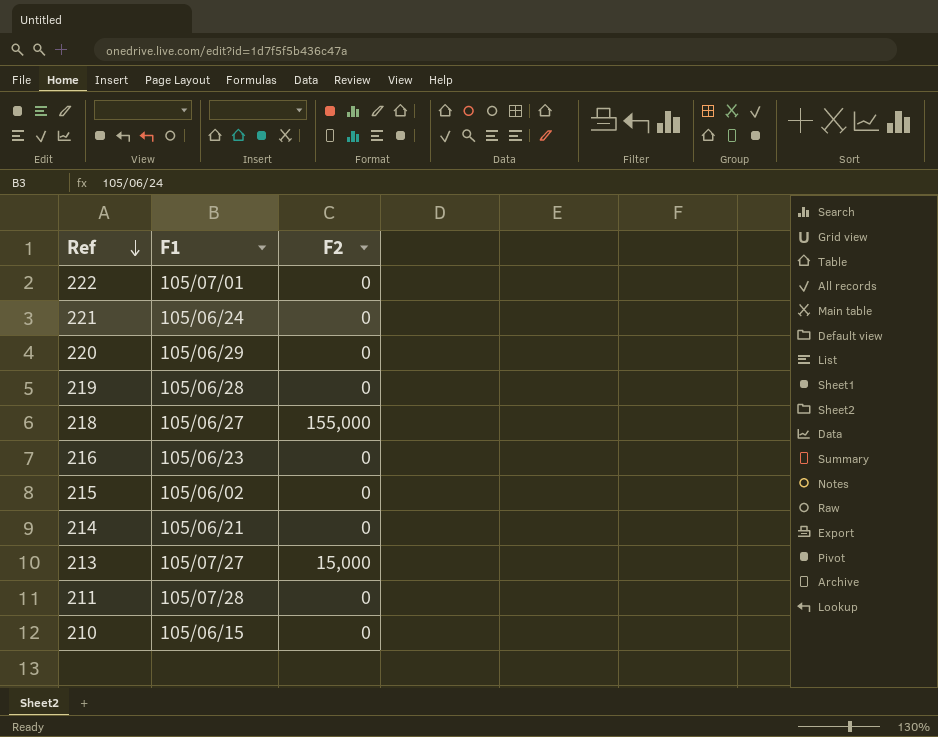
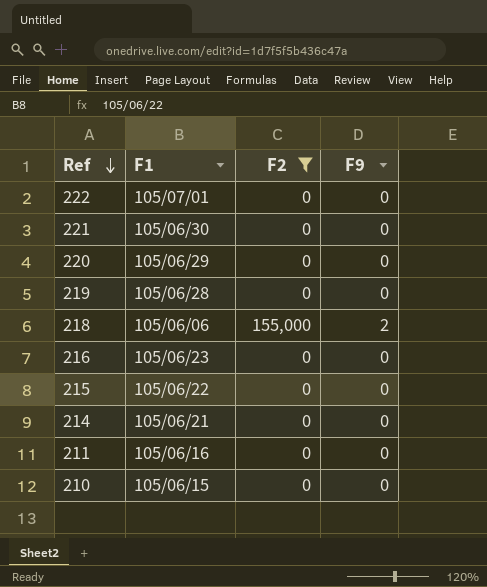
filter: none -> F2 != 15,000
column F9 | position: none -> 4
221 | F1: 105/06/24 -> 105/06/30
218 | F1: 105/06/27 -> 105/06/06
215 | F1: 105/06/02 -> 105/06/22
211 | F1: 105/07/28 -> 105/06/16

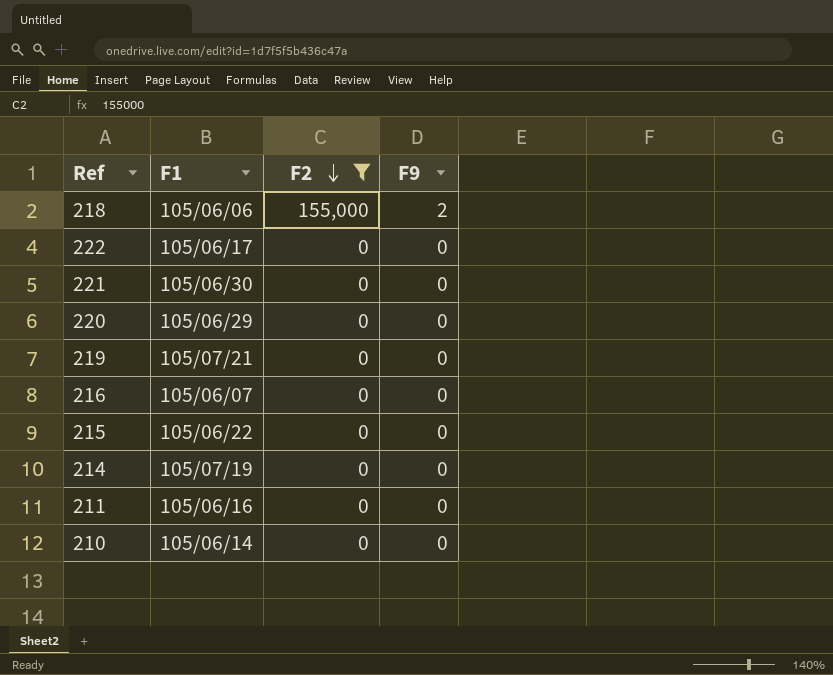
row order: Ref descending -> F2 descending
222 | F1: 105/07/01 -> 105/06/17
219 | F1: 105/06/28 -> 105/07/21
216 | F1: 105/06/23 -> 105/06/07
214 | F1: 105/06/21 -> 105/07/19
210 | F1: 105/06/15 -> 105/06/14

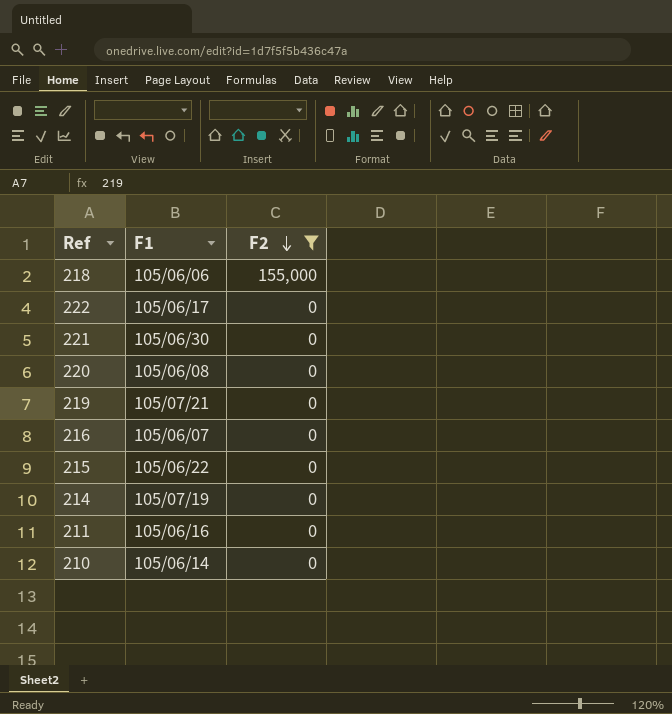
column F9 | position: 4 -> none
220 | F1: 105/06/29 -> 105/06/08

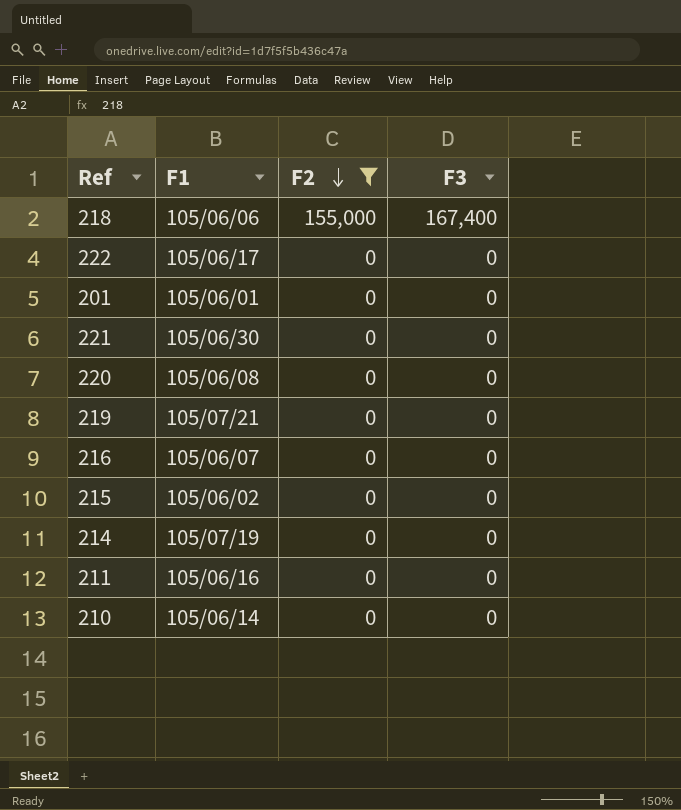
column F3 | position: none -> 4
row 201: none -> 105/06/01 | 0 | 0
215 | F1: 105/06/22 -> 105/06/02

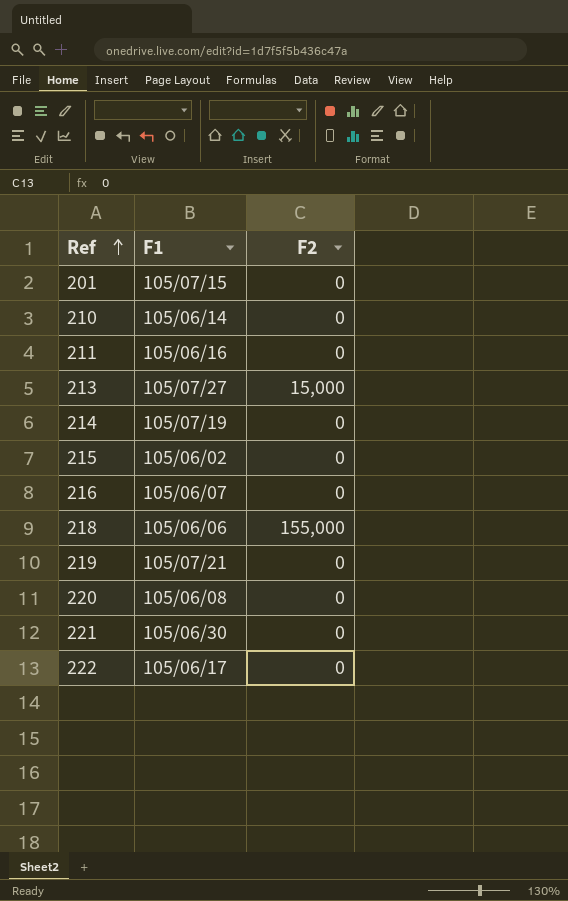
filter: F2 != 15,000 -> none
row order: F2 descending -> Ref ascending
column F3 | position: 4 -> none
201 | F1: 105/06/01 -> 105/07/15

